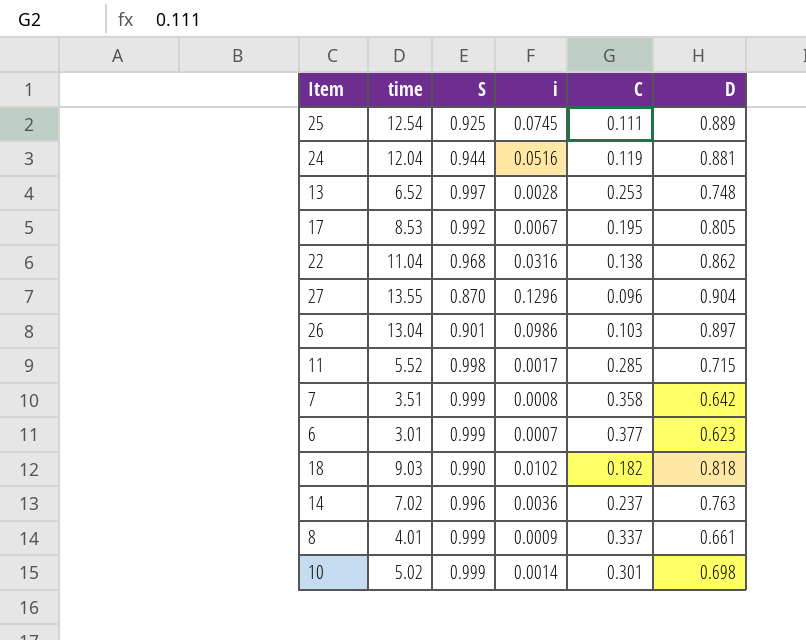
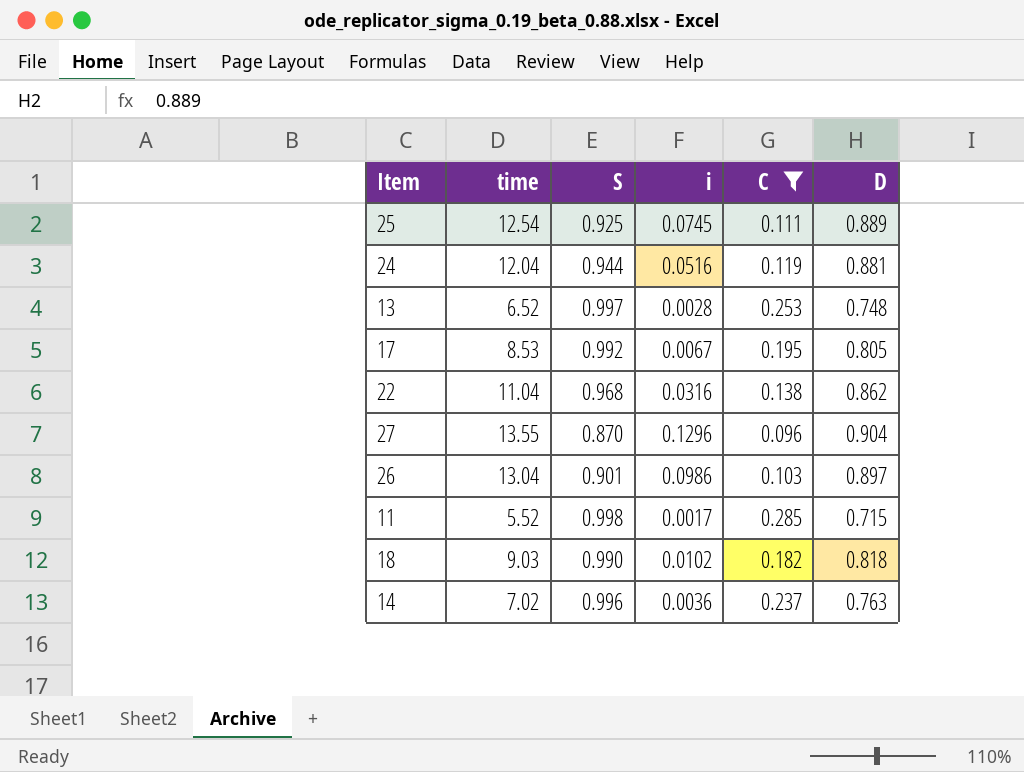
filter: none -> C <= 0.285

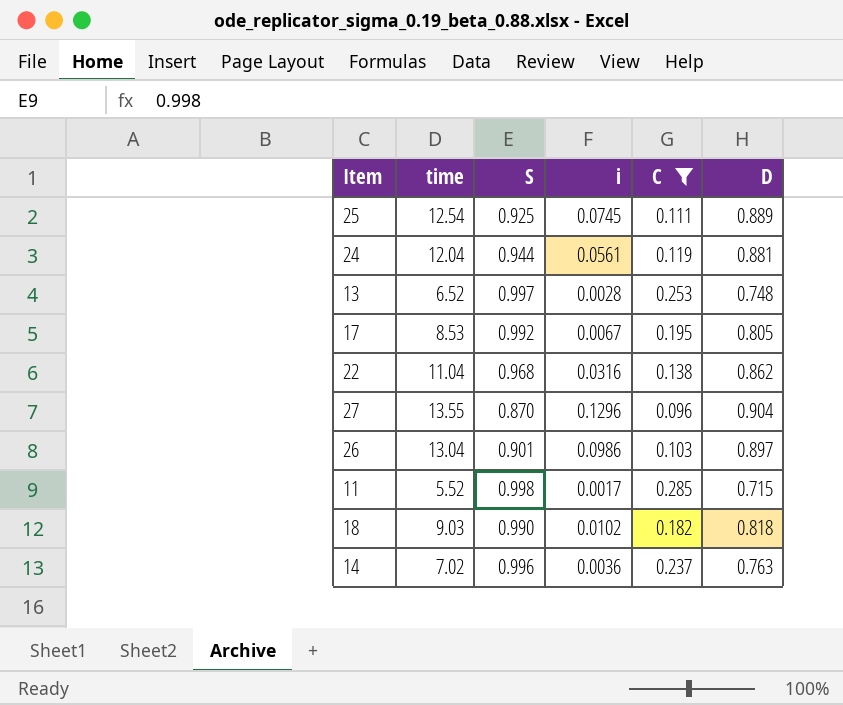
24 | i: 0.0516 -> 0.0561

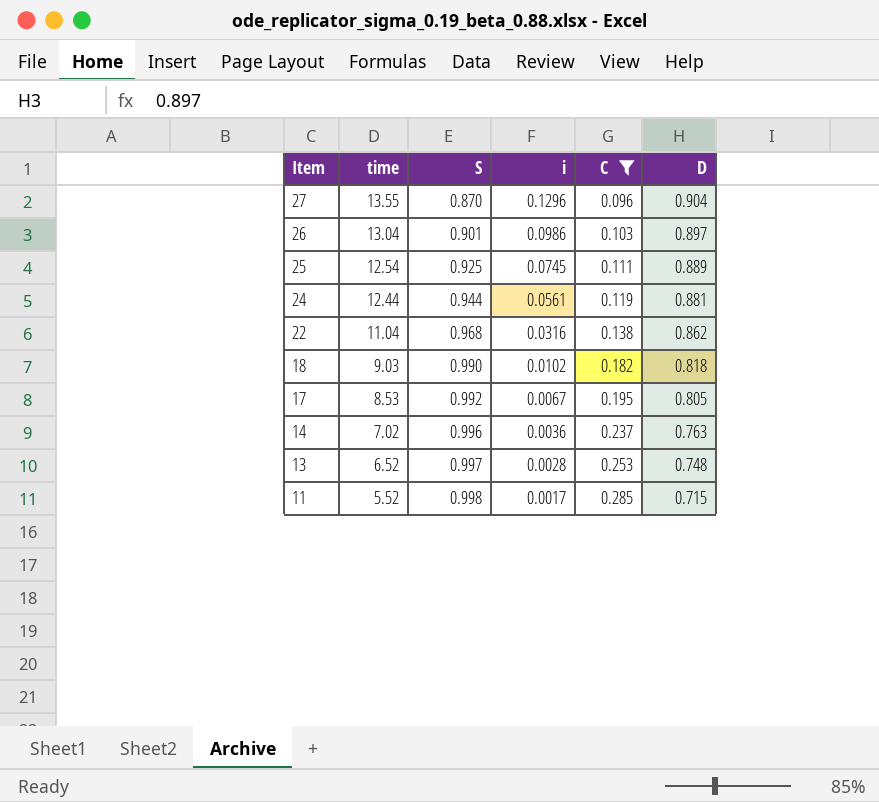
row order: none -> Item descending
24 | time: 12.04 -> 12.44

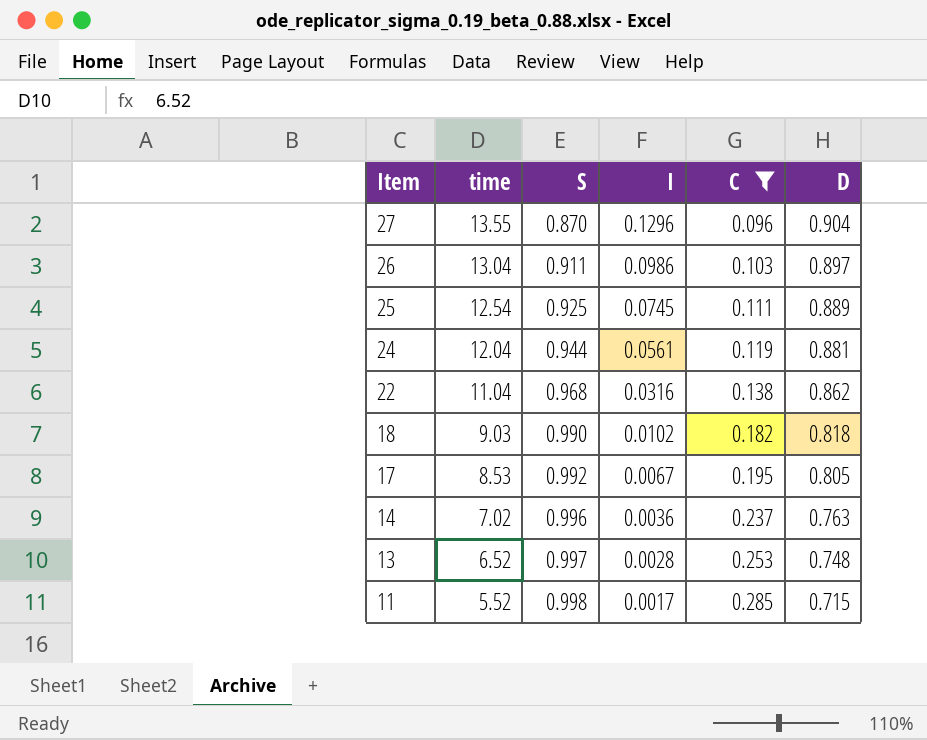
column name: i -> I
26 | S: 0.901 -> 0.911
24 | time: 12.44 -> 12.04

